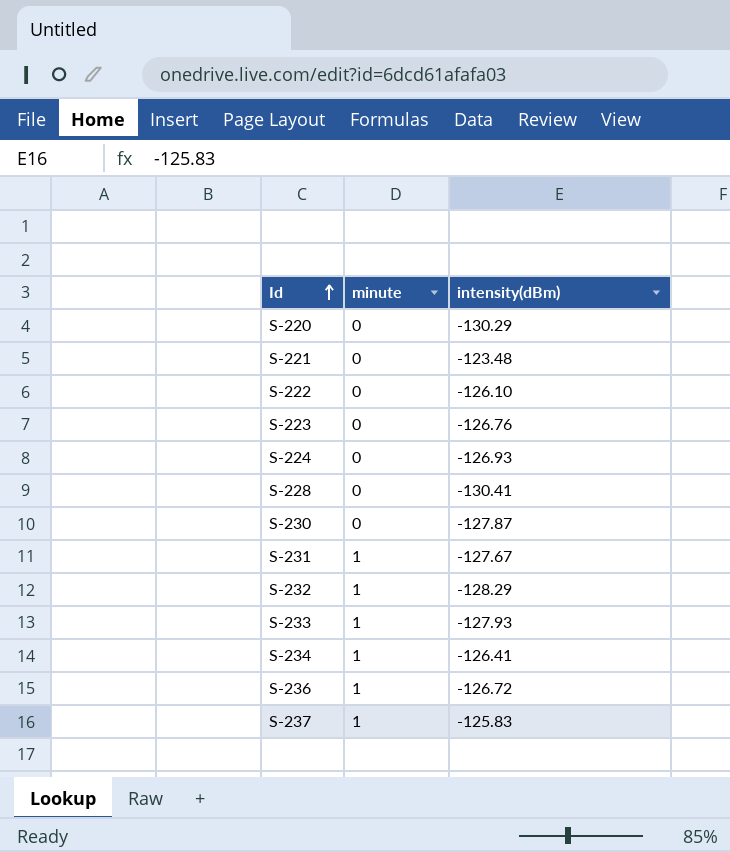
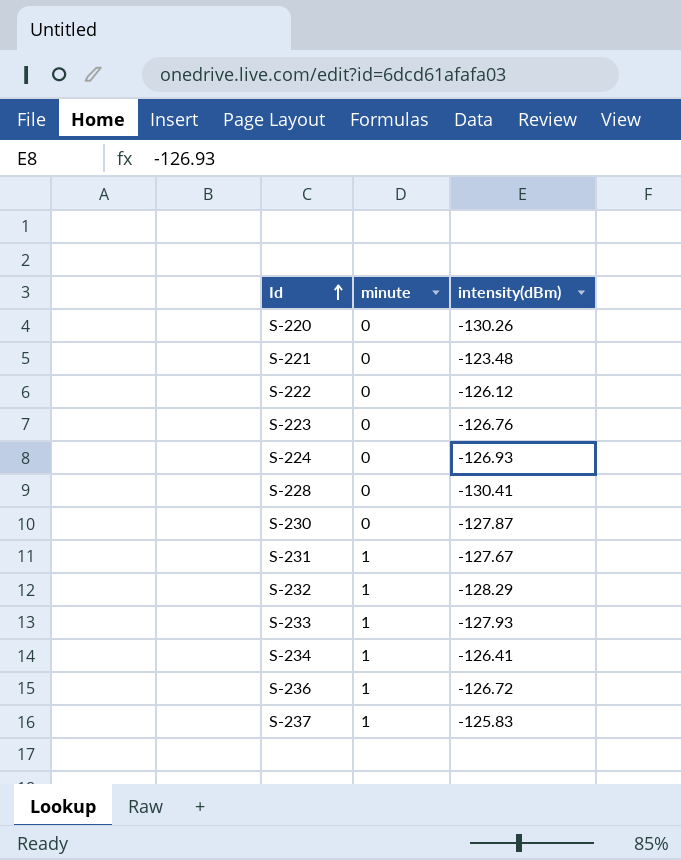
S-220 | intensity(dBm): -130.29 -> -130.26
S-222 | intensity(dBm): -126.10 -> -126.12

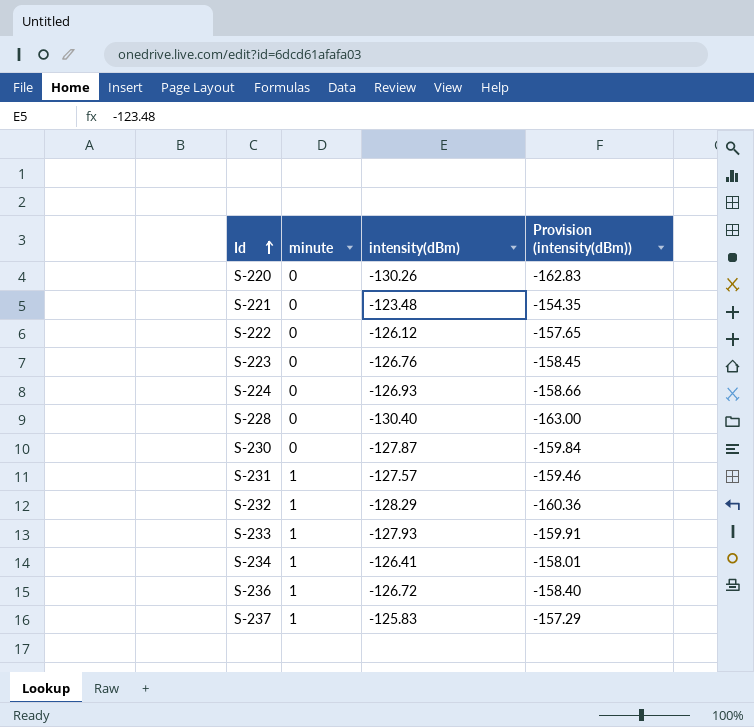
column Provision (intensity(dBm)) | formula: none -> [intensity(dBm)] * 1.25
S-228 | intensity(dBm): -130.41 -> -130.40
S-231 | intensity(dBm): -127.67 -> -127.57

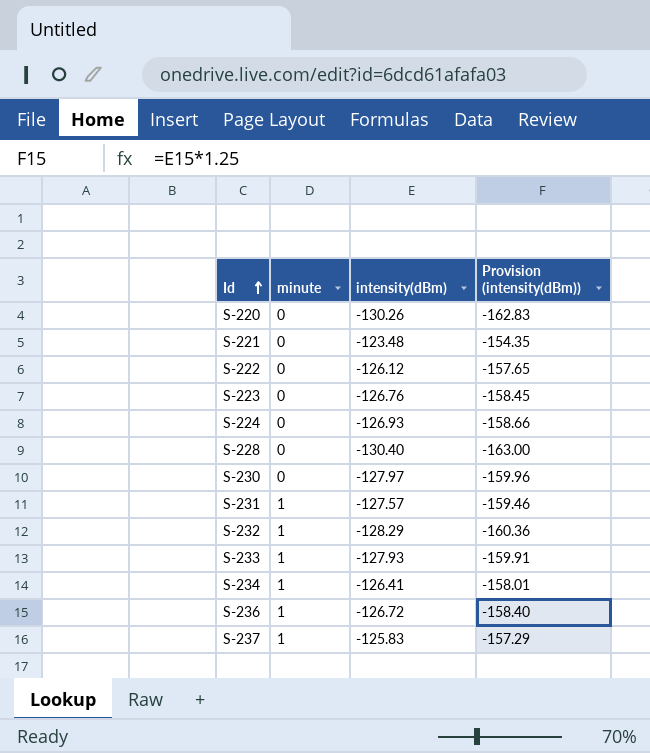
S-230 | intensity(dBm): -127.87 -> -127.97
S-230 | Provision (intensity(dBm)): -159.84 -> -159.96

